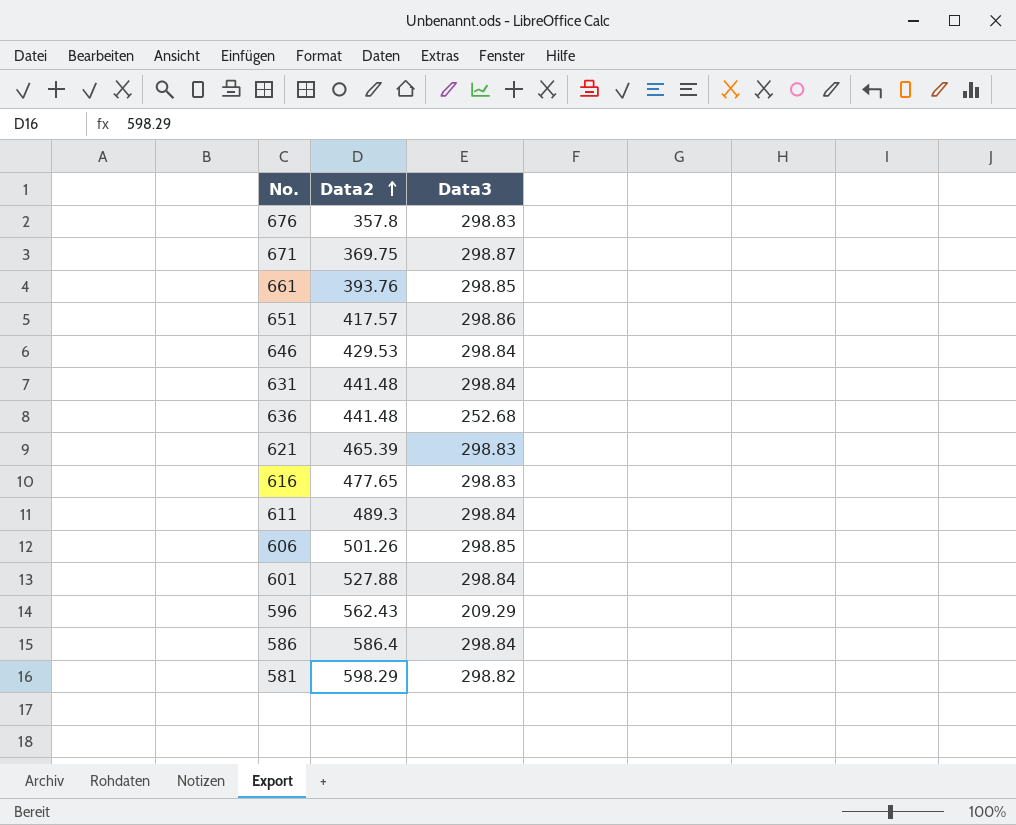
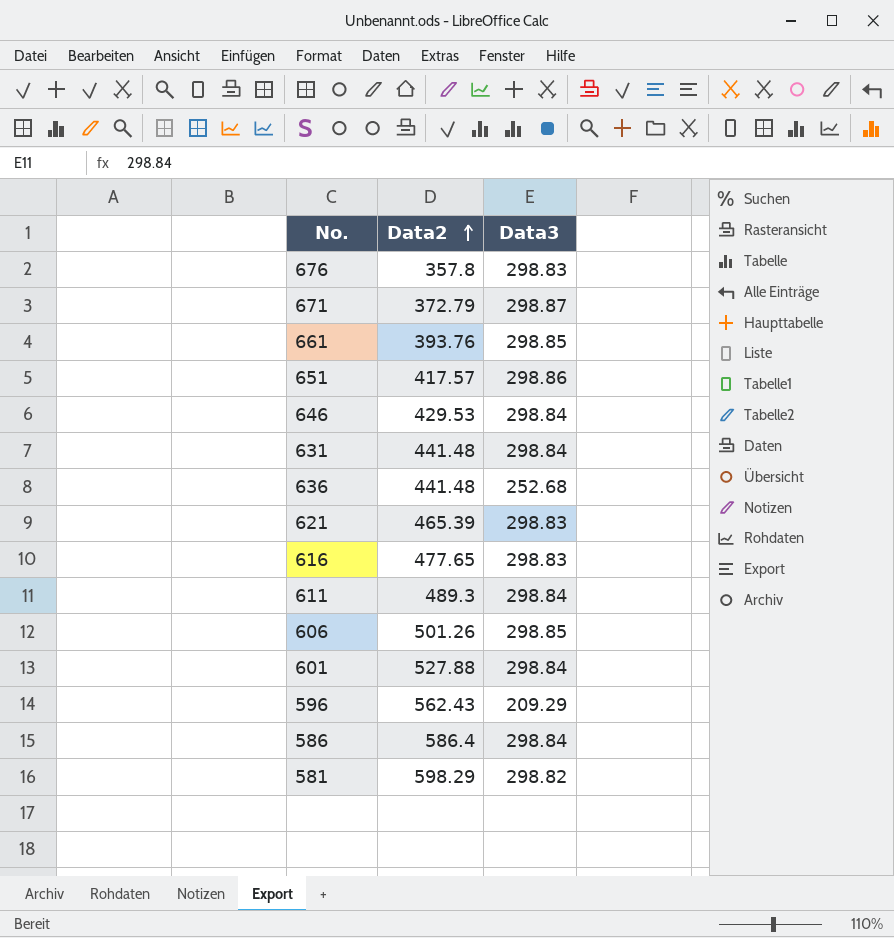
671 | Data2: 369.75 -> 372.79

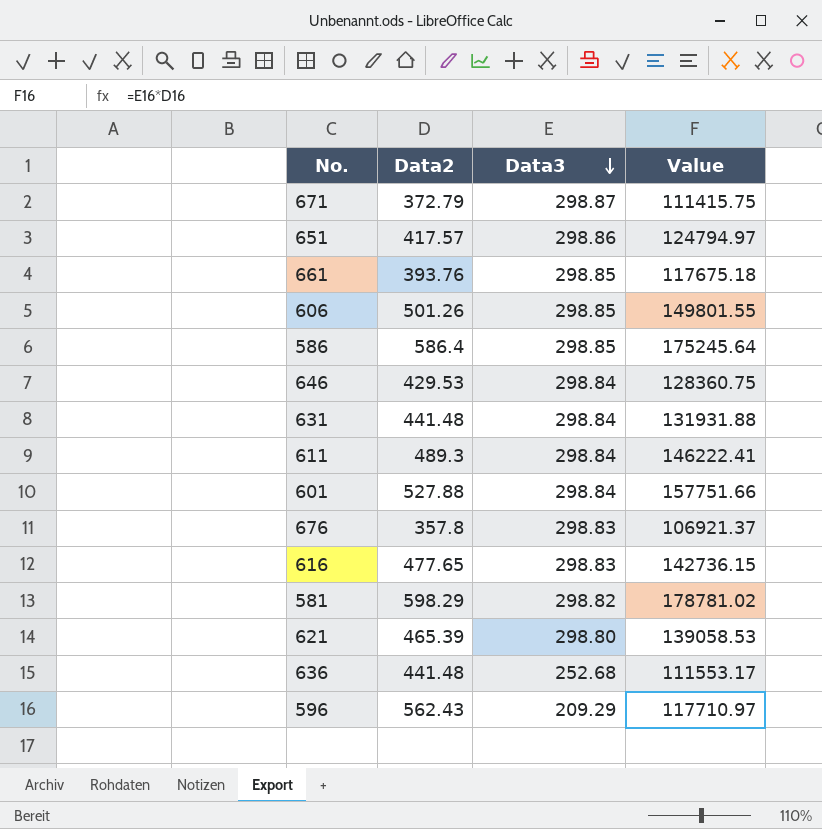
row order: Data2 ascending -> Data3 descending
column Value | formula: none -> [Data2] * [Data3]
586 | Data3: 298.84 -> 298.85
621 | Data3: 298.83 -> 298.80

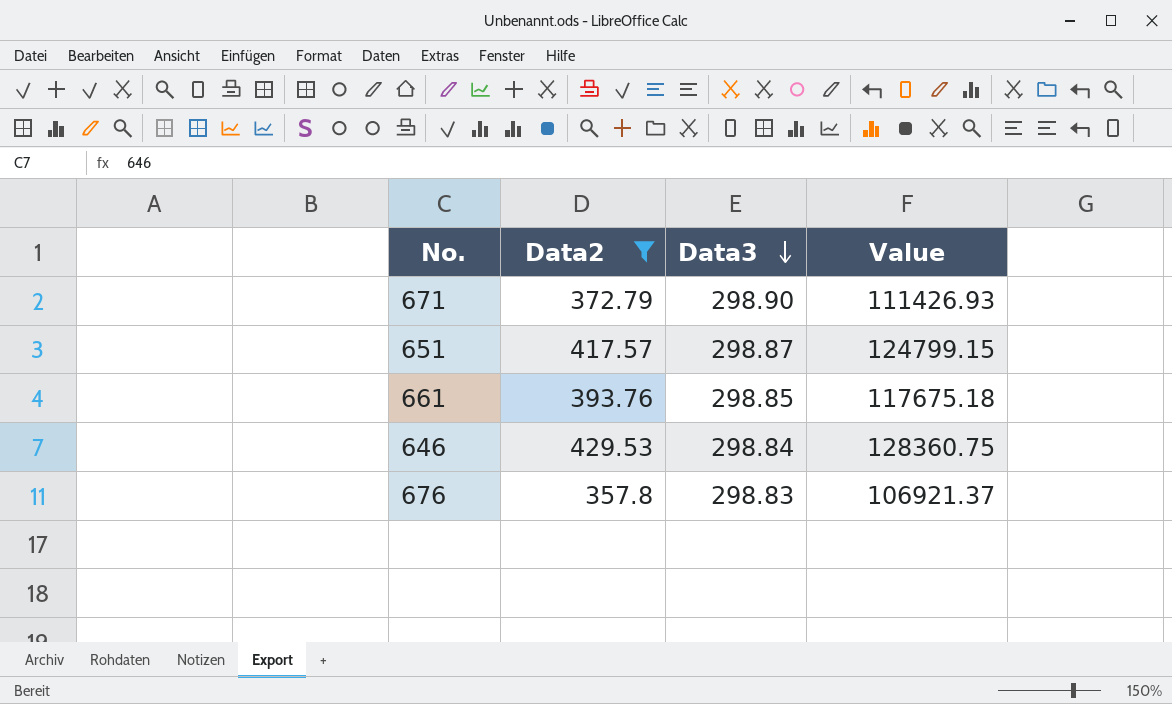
filter: none -> Data2 <= 429.53
671 | Data3: 298.87 -> 298.90
671 | Value: 111415.75 -> 111426.93
651 | Data3: 298.86 -> 298.87
651 | Value: 124794.97 -> 124799.15

